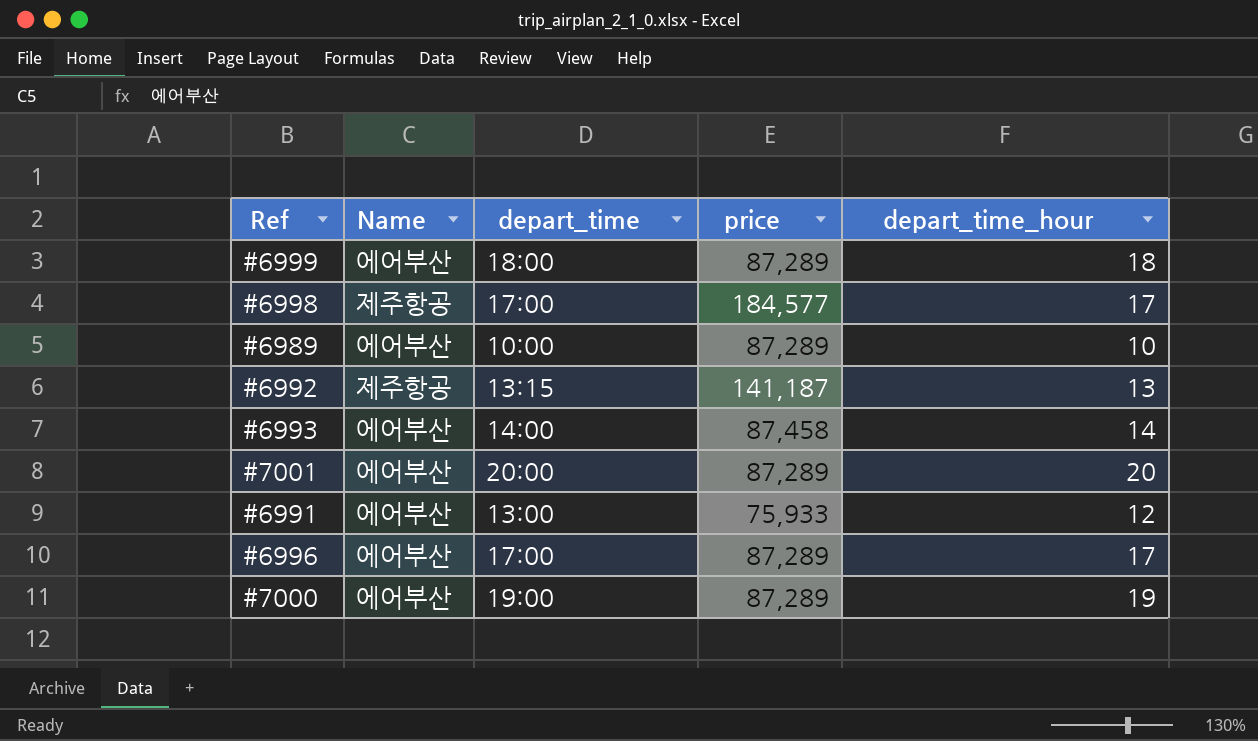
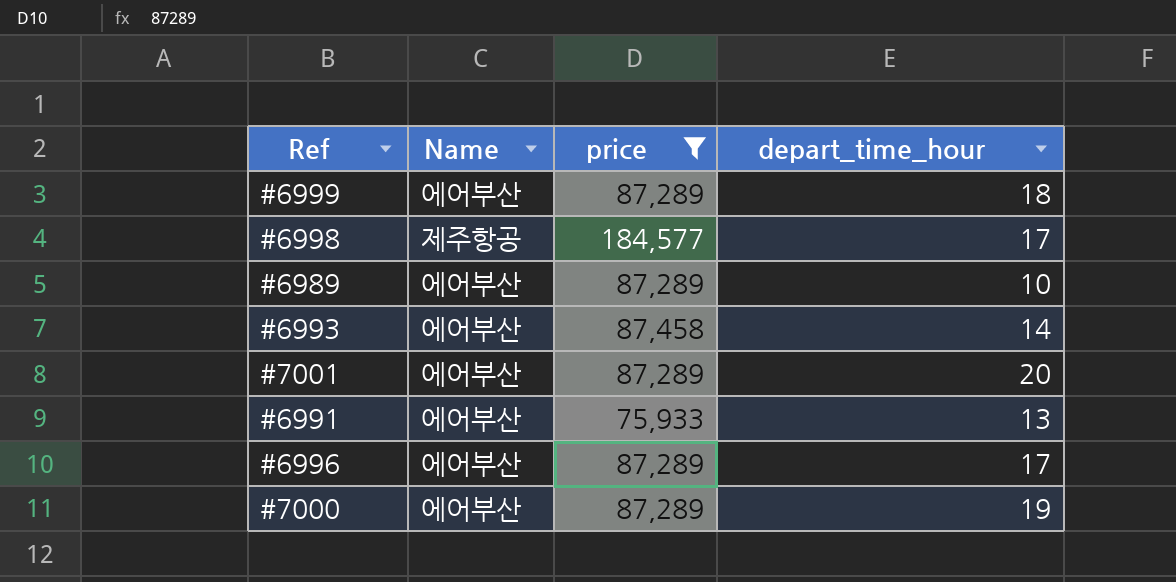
filter: none -> price != 141,187
column depart_time | position: 3 -> none
#6991 | depart_time_hour: 12 -> 13

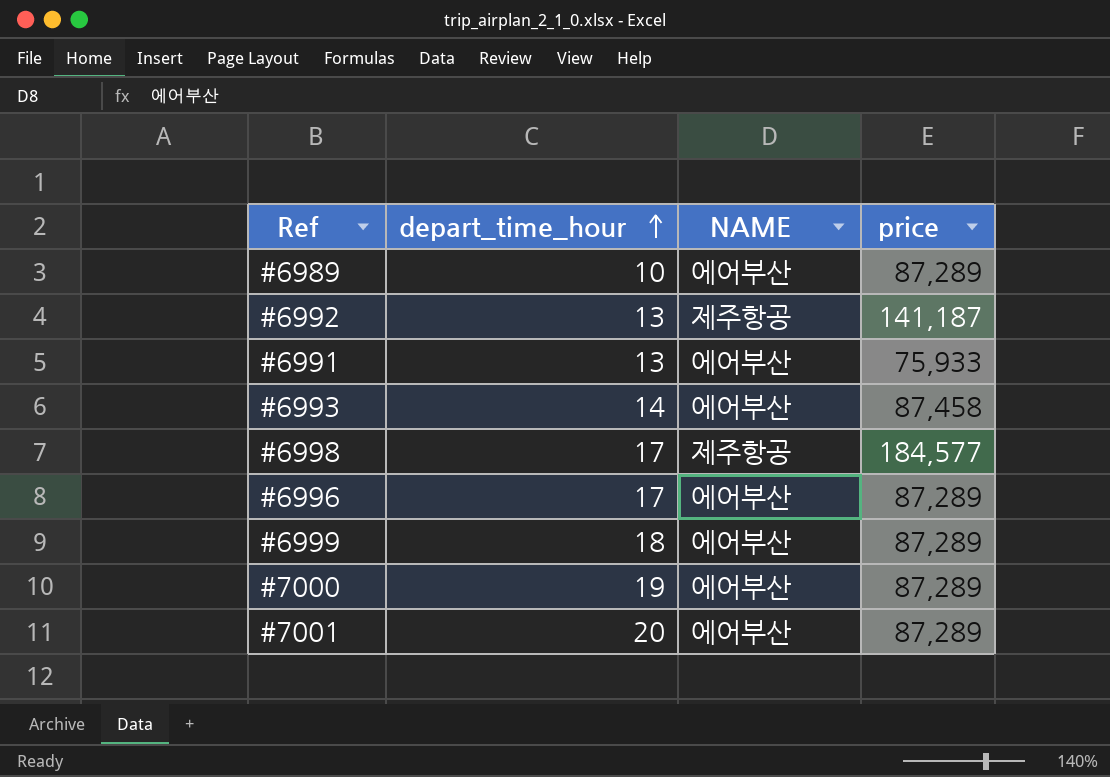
filter: price != 141,187 -> none
row order: none -> depart_time_hour ascending
column depart_time_hour | position: 4 -> 2
column name: Name -> NAME

